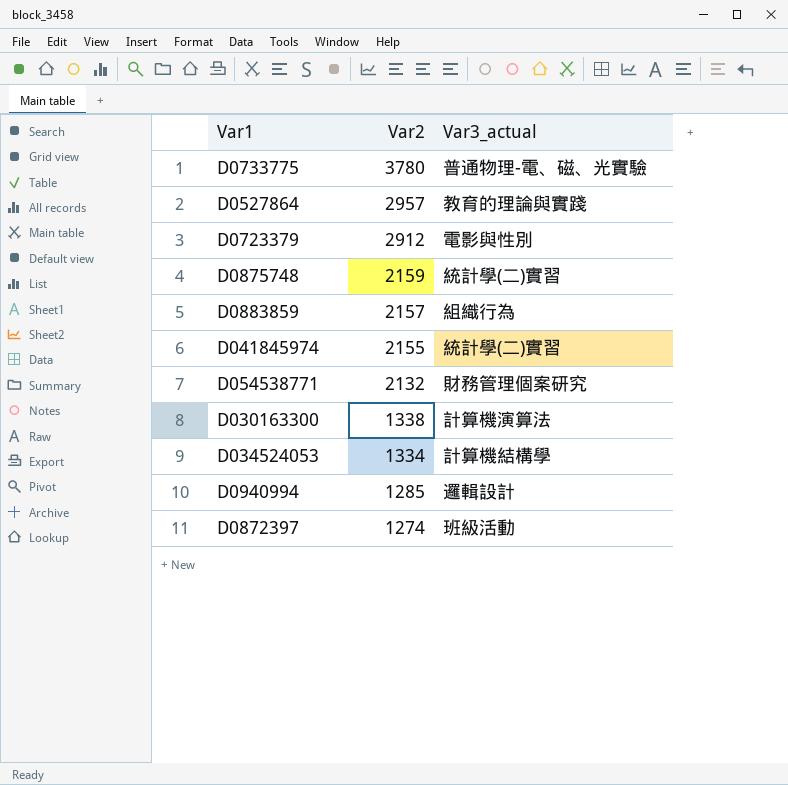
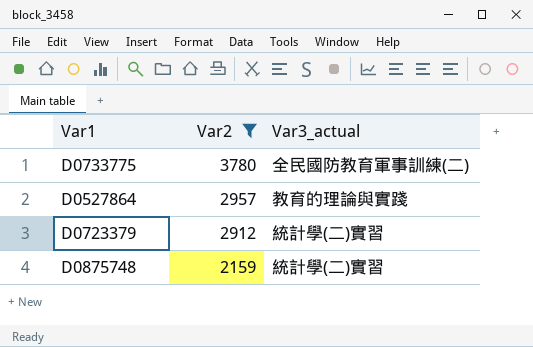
filter: none -> Var2 >= 2159
D0733775 | Var3_actual: 普通物理-電、磁、光實驗 -> 全民國防教育軍事訓練(二)
D0723379 | Var3_actual: 電影與性別 -> 統計學(二)實習

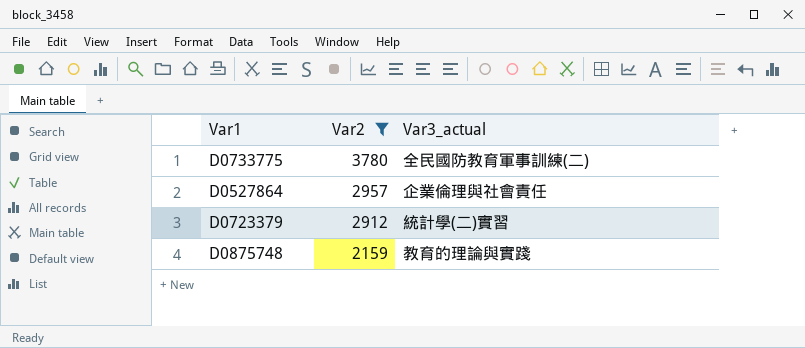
D0527864 | Var3_actual: 教育的理論與實踐 -> 企業倫理與社會責任
D0875748 | Var3_actual: 統計學(二)實習 -> 教育的理論與實踐

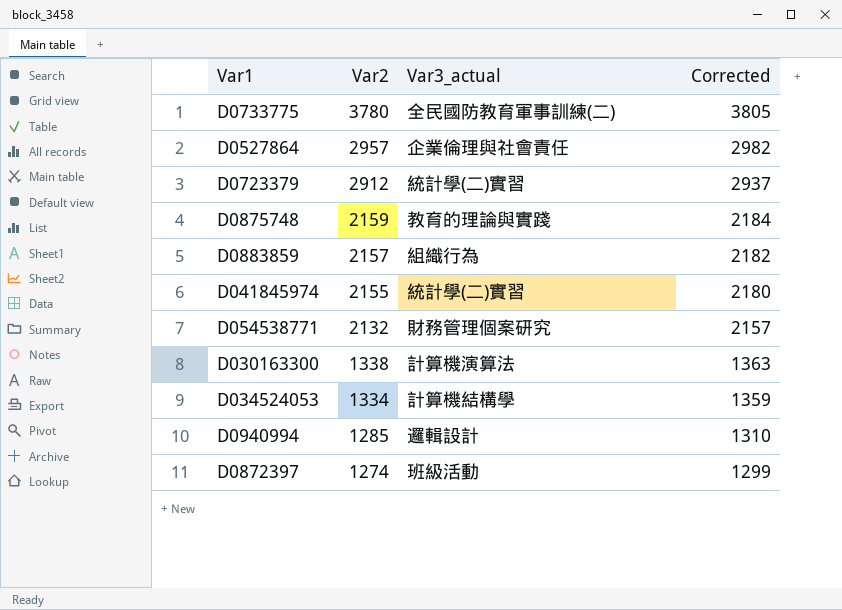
filter: Var2 >= 2159 -> none
column Corrected | formula: none -> [Var2] + 25

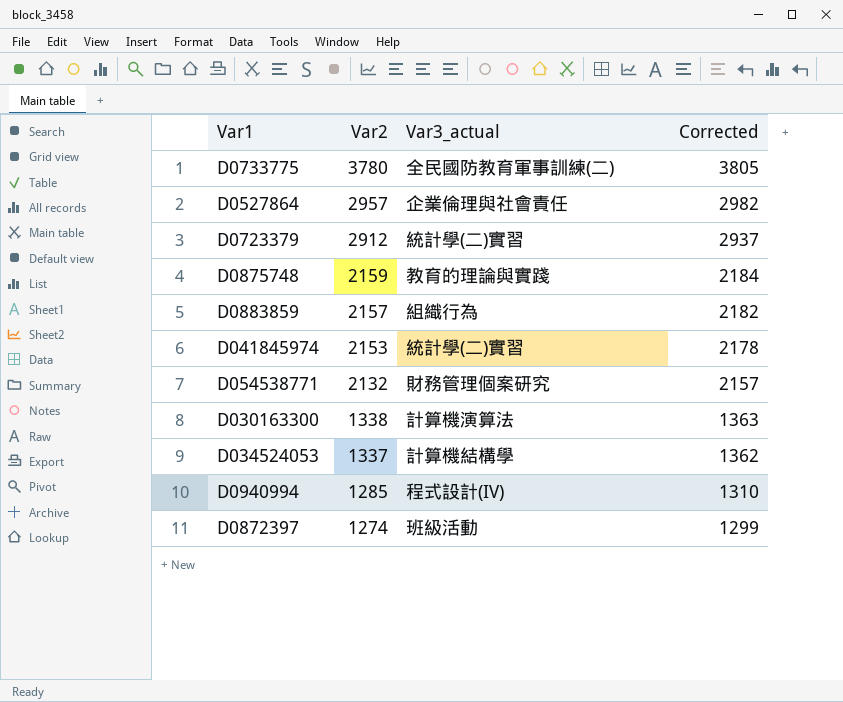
D041845974 | Var2: 2155 -> 2153
D041845974 | Corrected: 2180 -> 2178
D034524053 | Var2: 1334 -> 1337
D034524053 | Corrected: 1359 -> 1362
D0940994 | Var3_actual: 邏輯設計 -> 程式設計(IV)

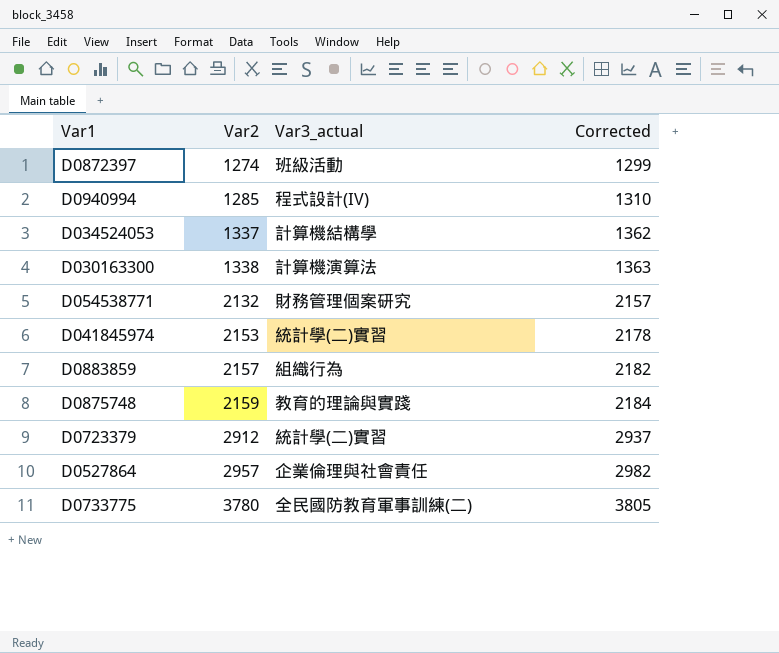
row order: Var2 descending -> Var2 ascending

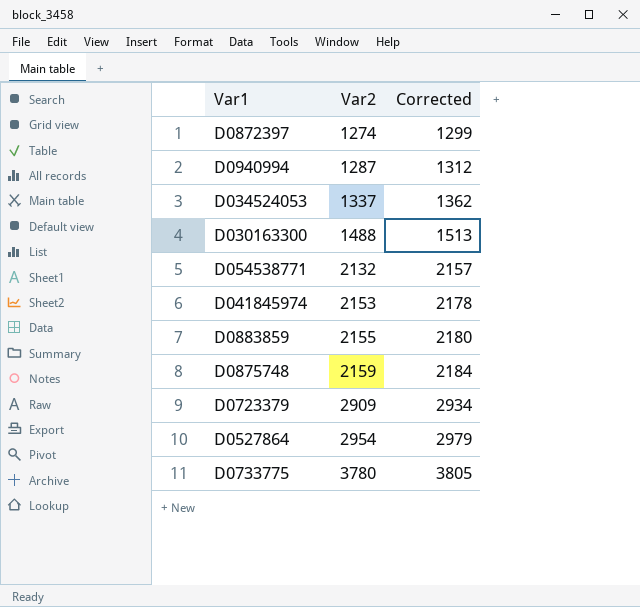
column Var3_actual | position: 3 -> none
D0940994 | Var2: 1285 -> 1287
D0940994 | Corrected: 1310 -> 1312
D030163300 | Var2: 1338 -> 1488
D030163300 | Corrected: 1363 -> 1513
D0883859 | Var2: 2157 -> 2155
D0883859 | Corrected: 2182 -> 2180
D0723379 | Var2: 2912 -> 2909
D0723379 | Corrected: 2937 -> 2934
D0527864 | Var2: 2957 -> 2954
D0527864 | Corrected: 2982 -> 2979

